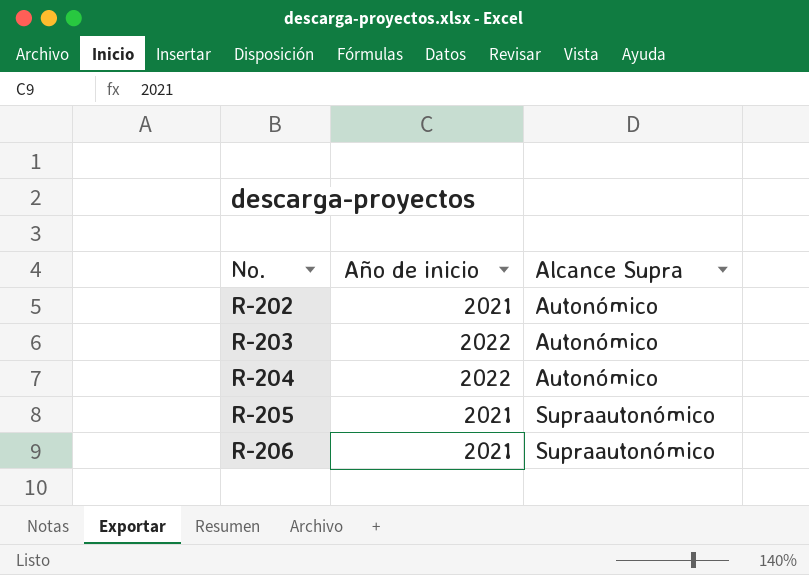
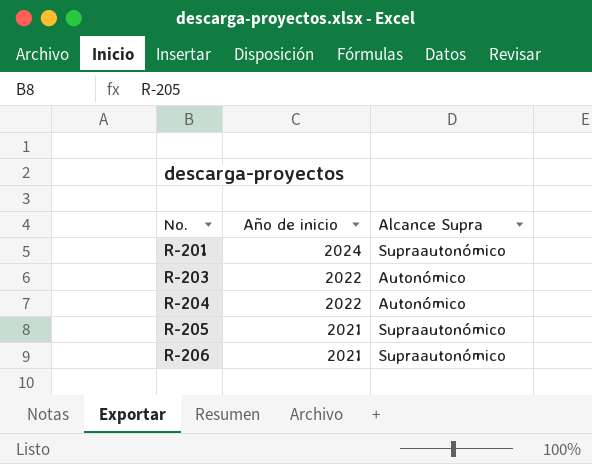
row R-202: 2021 | Autonómico -> none
row R-201: none -> 2024 | Supraautonómico

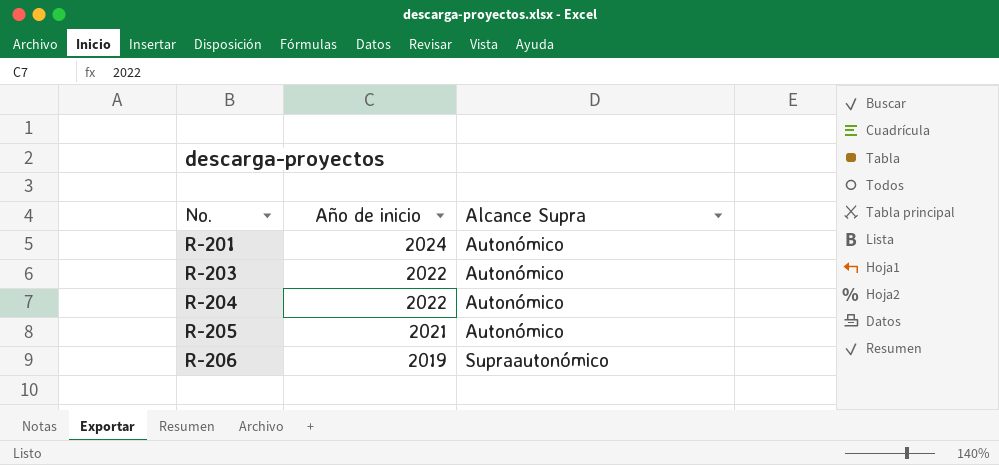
R-201 | Alcance Supra: Supraautonómico -> Autonómico
R-205 | Alcance Supra: Supraautonómico -> Autonómico
R-206 | Año de inicio: 2021 -> 2019

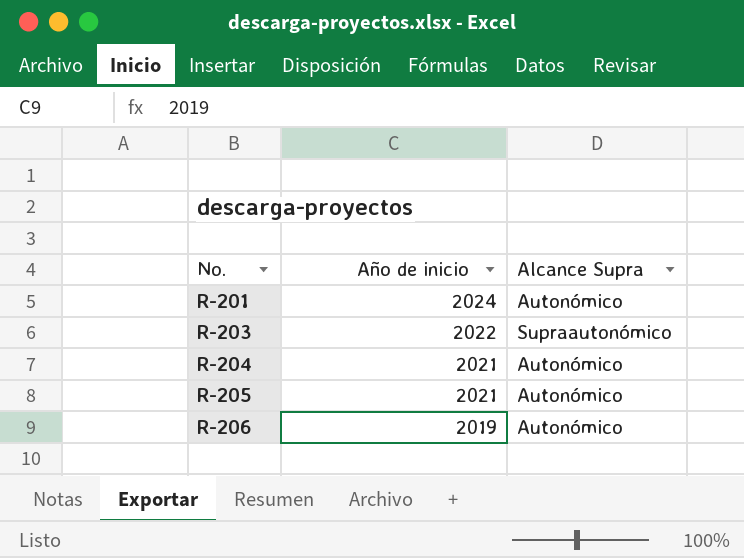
R-203 | Alcance Supra: Autonómico -> Supraautonómico
R-204 | Año de inicio: 2022 -> 2021
R-206 | Alcance Supra: Supraautonómico -> Autonómico

